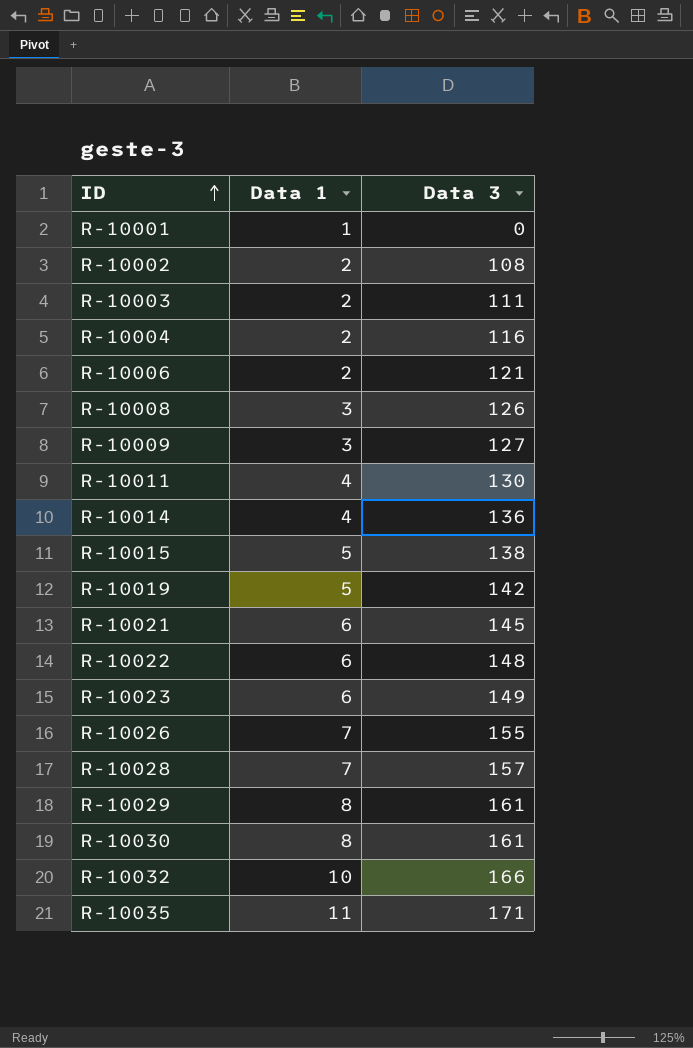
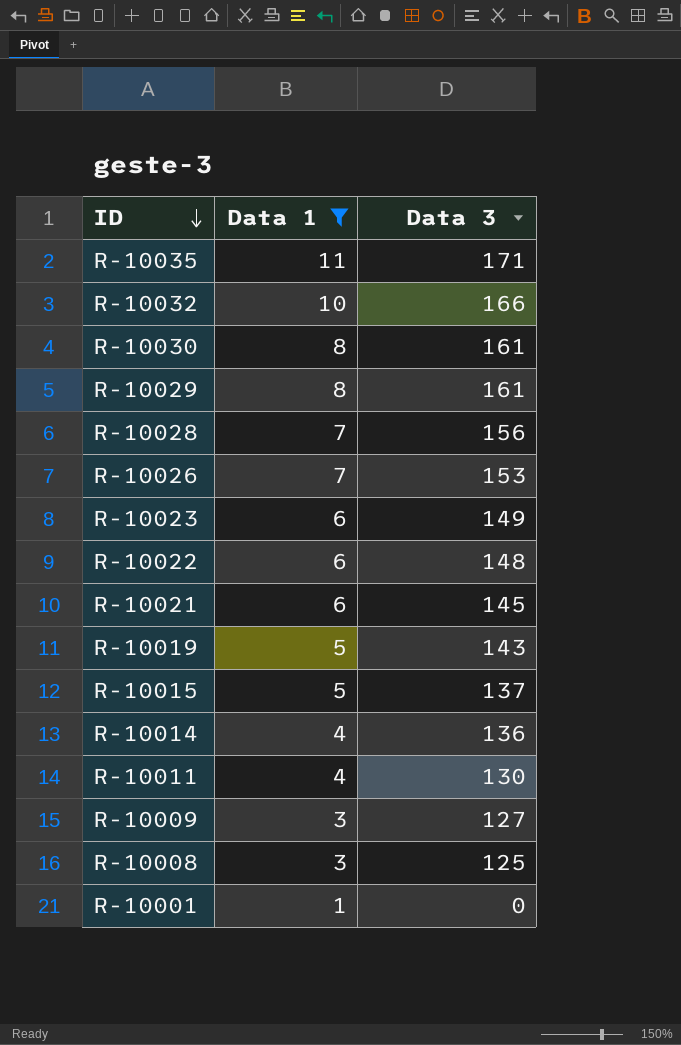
filter: none -> Data 1 != 2
row order: ID ascending -> ID descending
R-10028 | Data 3: 157 -> 156
R-10026 | Data 3: 155 -> 153
R-10019 | Data 3: 142 -> 143
R-10015 | Data 3: 138 -> 137
R-10008 | Data 3: 126 -> 125

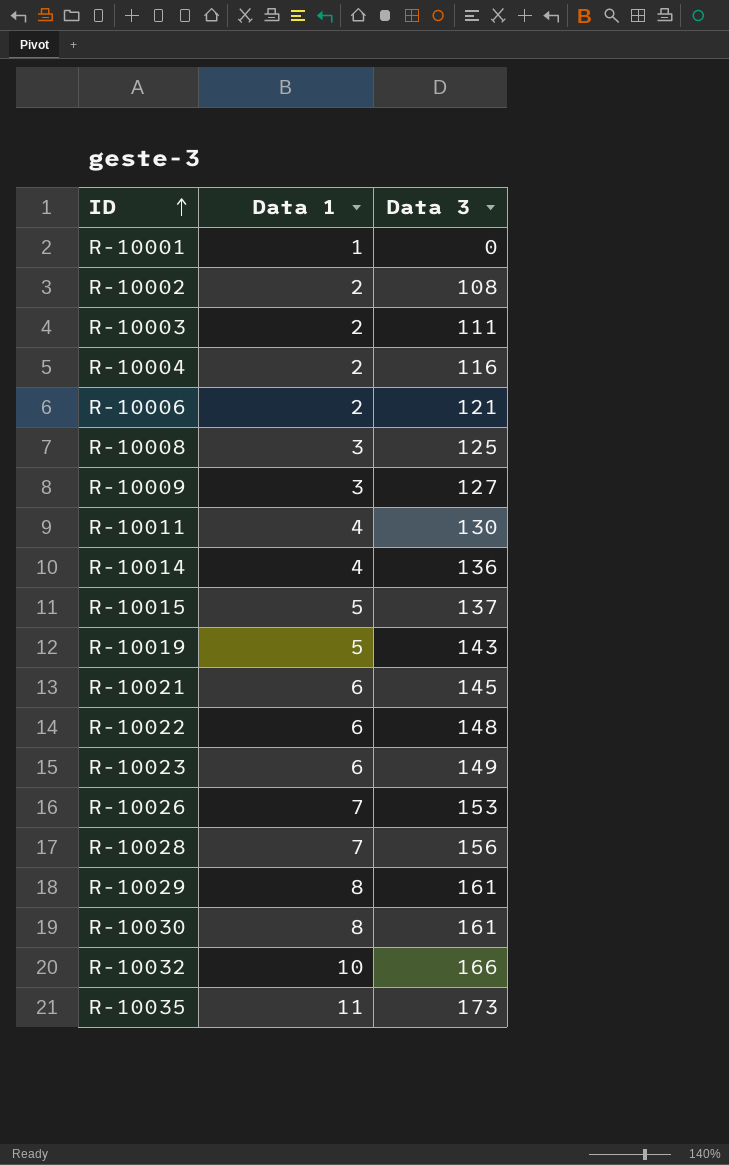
filter: Data 1 != 2 -> none
row order: ID descending -> ID ascending
R-10035 | Data 3: 171 -> 173

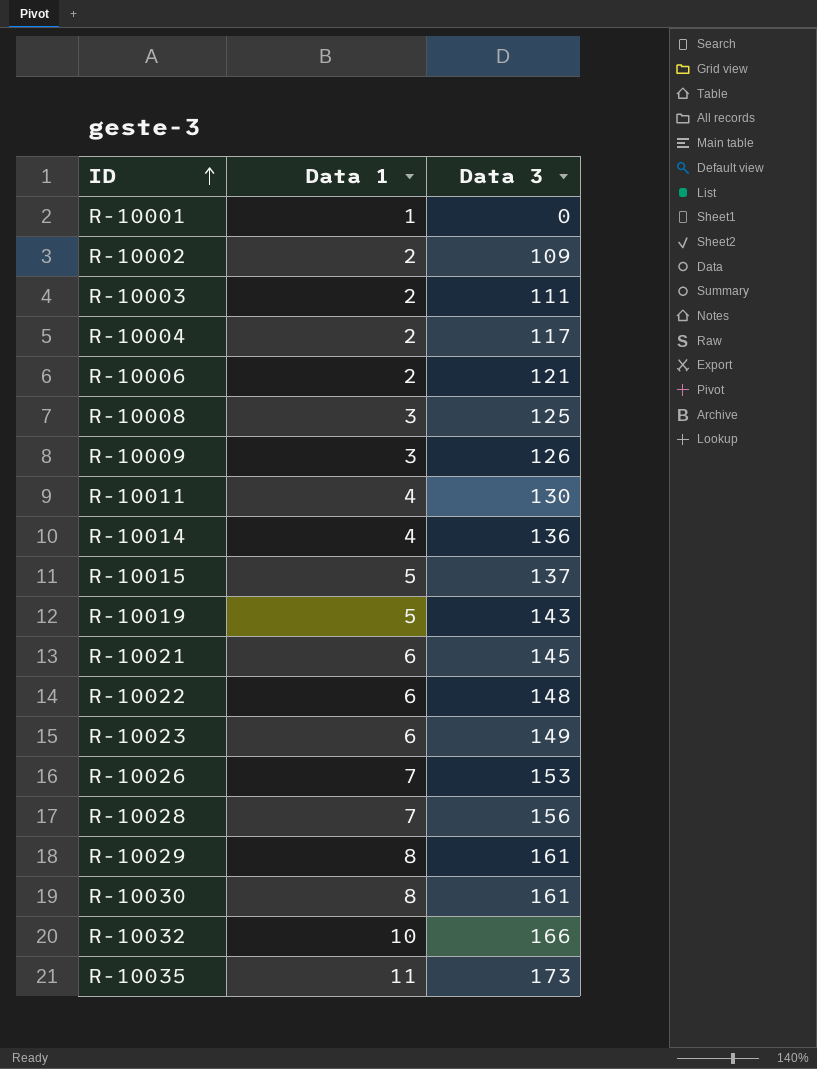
R-10002 | Data 3: 108 -> 109
R-10004 | Data 3: 116 -> 117
R-10009 | Data 3: 127 -> 126

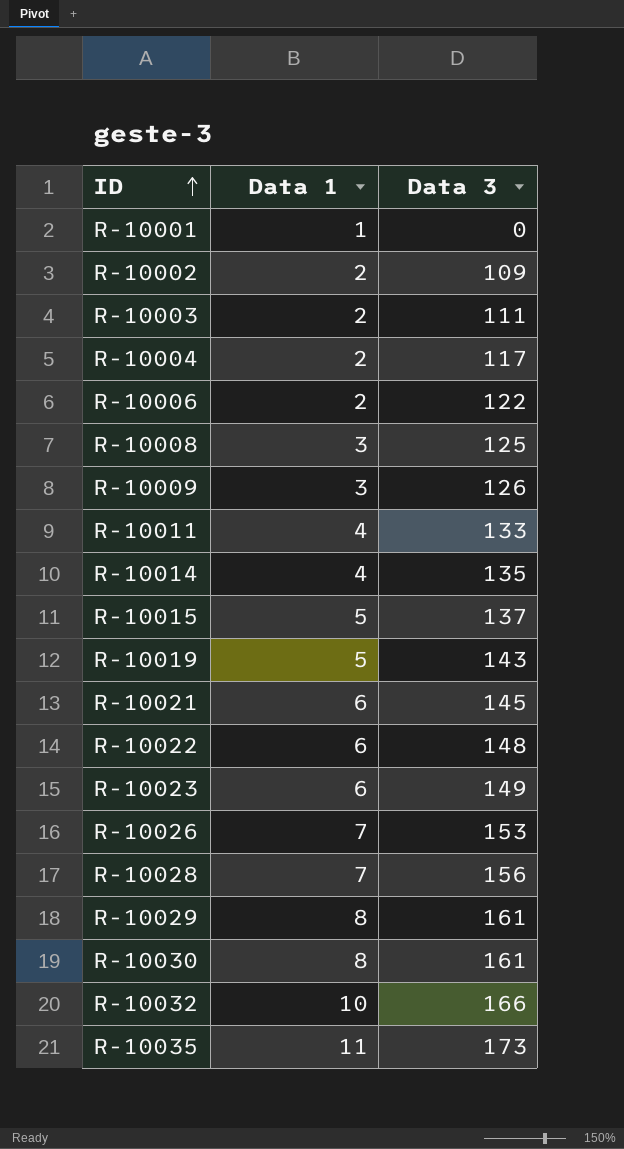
R-10006 | Data 3: 121 -> 122
R-10011 | Data 3: 130 -> 133
R-10014 | Data 3: 136 -> 135

